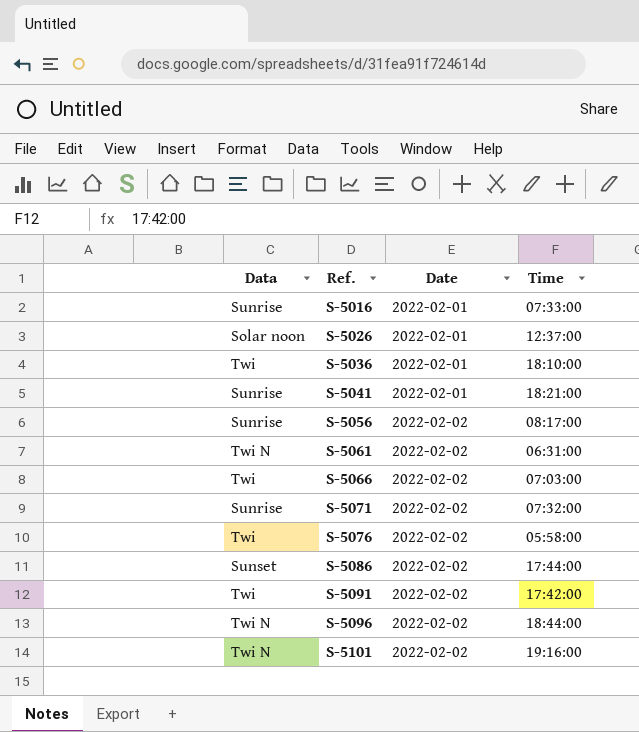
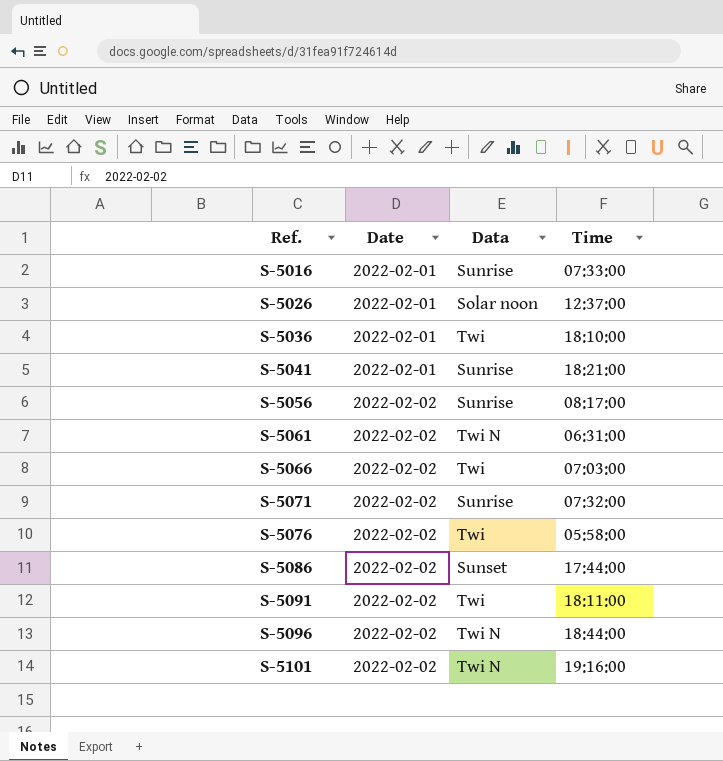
column Data | position: 1 -> 3
S-5091 | Time: 17:42:00 -> 18:11:00

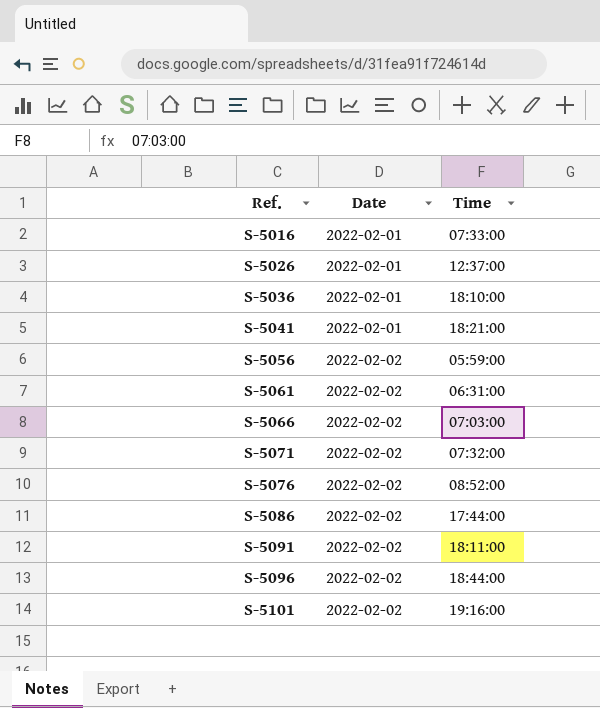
column Data | position: 3 -> none
S-5056 | Time: 08:17:00 -> 05:59:00
S-5076 | Time: 05:58:00 -> 08:52:00

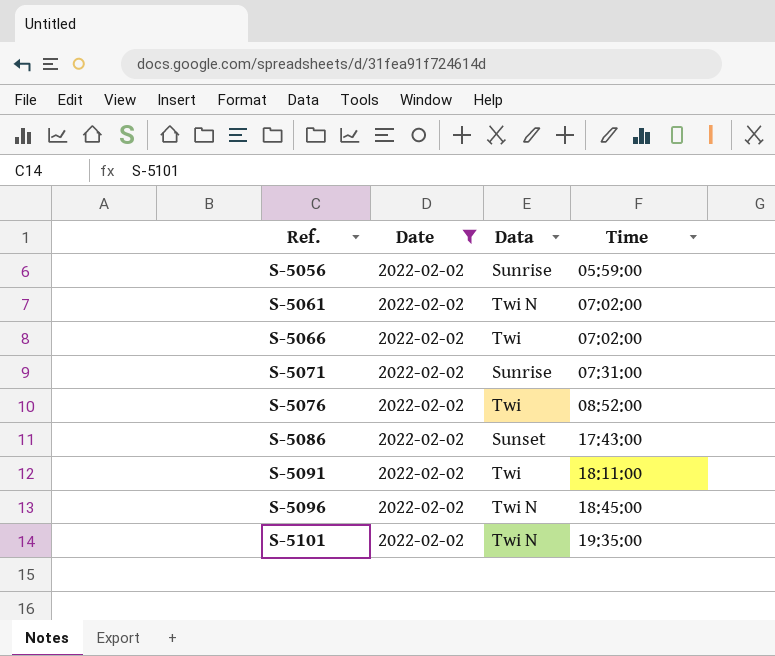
filter: none -> Date = 2022-02-02
column Data | position: none -> 3
S-5061 | Time: 06:31:00 -> 07:02:00
S-5066 | Time: 07:03:00 -> 07:02:00
S-5071 | Time: 07:32:00 -> 07:31:00
S-5086 | Time: 17:44:00 -> 17:43:00
S-5096 | Time: 18:44:00 -> 18:45:00
S-5101 | Time: 19:16:00 -> 19:35:00

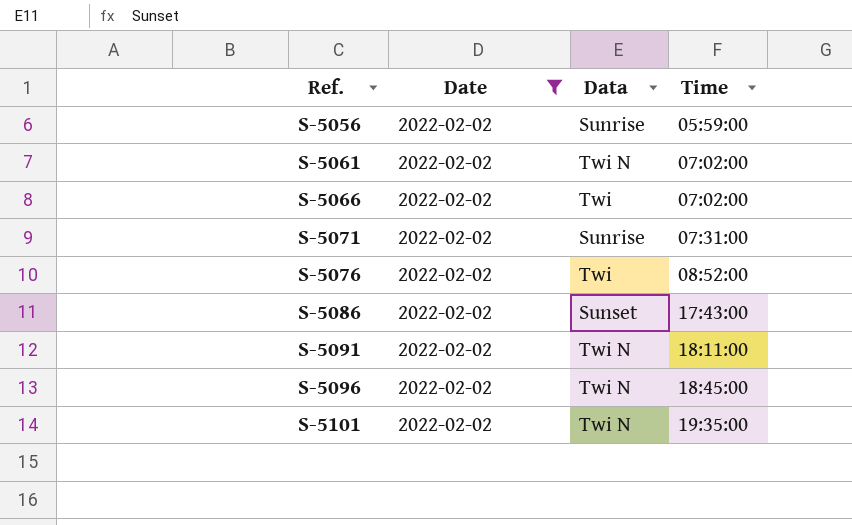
S-5091 | Data: Twi -> Twi N

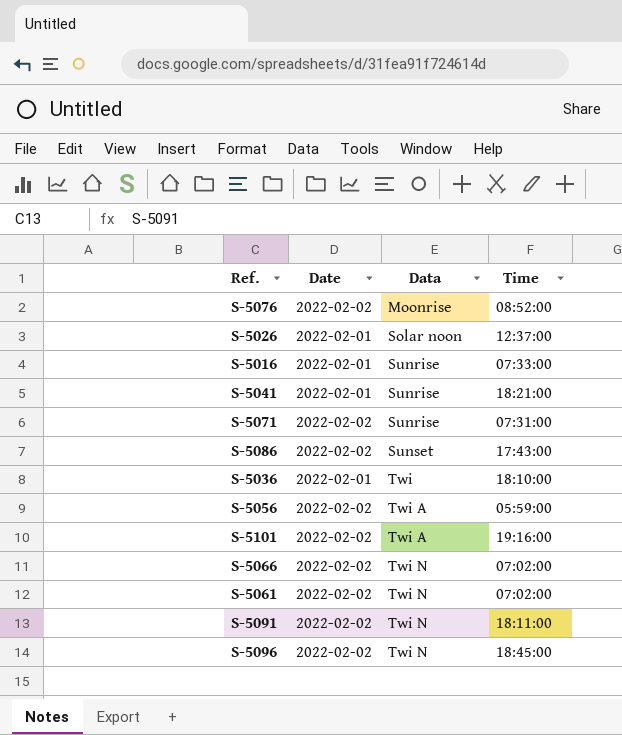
filter: Date = 2022-02-02 -> none
row order: Ref. ascending -> Data ascending
S-5076 | Data: Twi -> Moonrise
S-5056 | Data: Sunrise -> Twi A
S-5101 | Data: Twi N -> Twi A
S-5101 | Time: 19:35:00 -> 19:16:00
S-5066 | Data: Twi -> Twi N

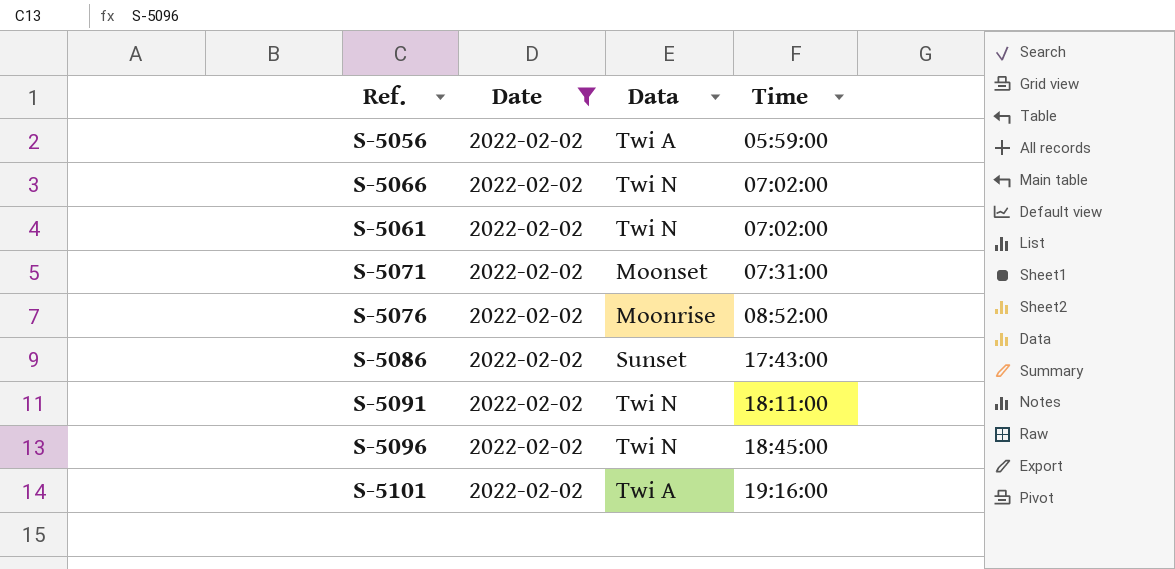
filter: none -> Date = 2022-02-02
row order: Data ascending -> Time ascending
S-5071 | Data: Sunrise -> Moonset

